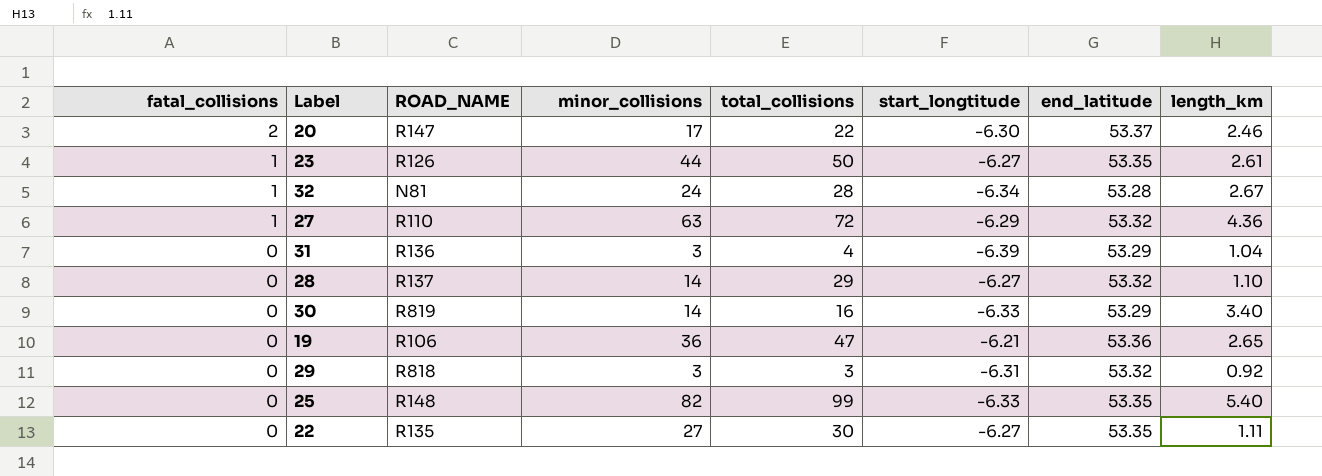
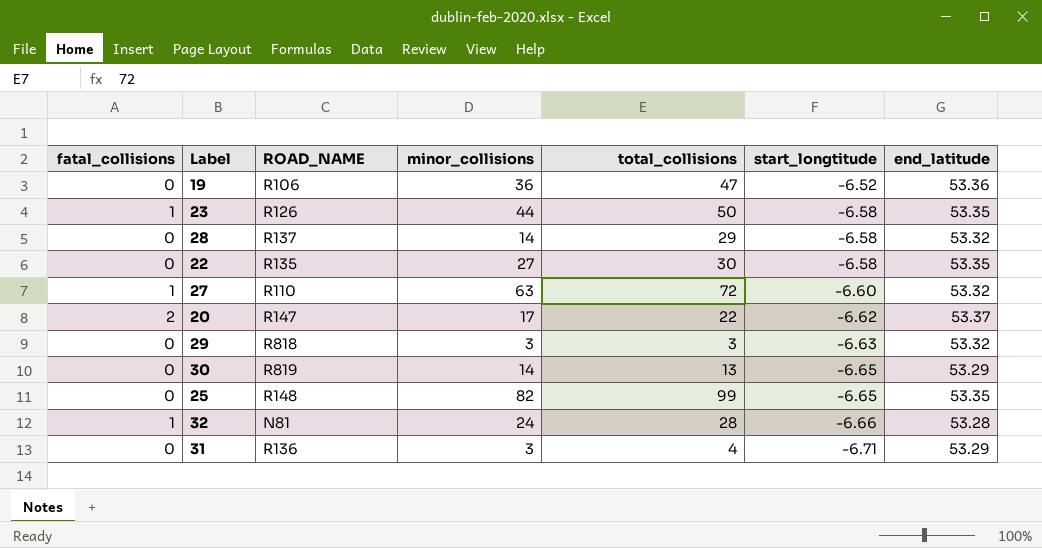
row order: fatal_collisions descending -> start_longtitude descending
column length_km | position: 8 -> none
19 | start_longtitude: -6.21 -> -6.52
23 | start_longtitude: -6.27 -> -6.58
28 | start_longtitude: -6.27 -> -6.58
22 | start_longtitude: -6.27 -> -6.58
27 | start_longtitude: -6.29 -> -6.60
20 | start_longtitude: -6.30 -> -6.62
29 | start_longtitude: -6.31 -> -6.63
30 | total_collisions: 16 -> 13
30 | start_longtitude: -6.33 -> -6.65
25 | start_longtitude: -6.33 -> -6.65
32 | start_longtitude: -6.34 -> -6.66
31 | start_longtitude: -6.39 -> -6.71

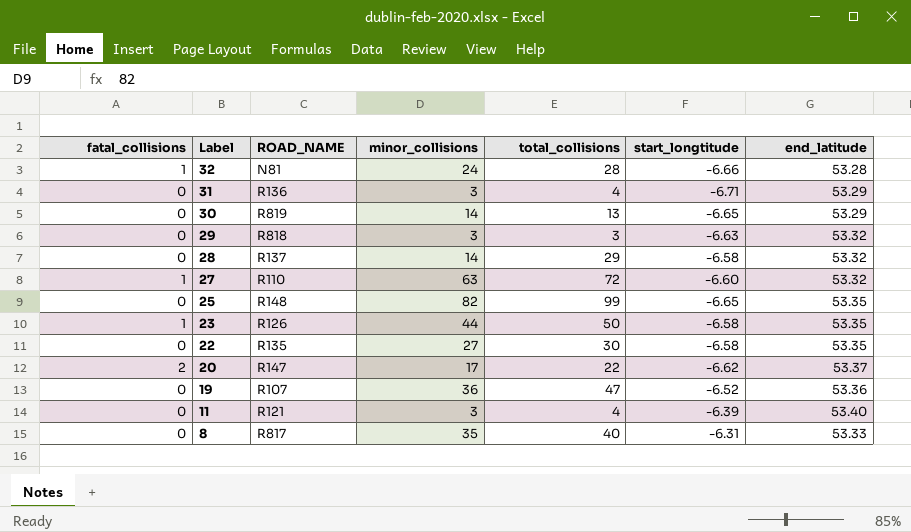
row order: start_longtitude descending -> Label descending
19 | ROAD_NAME: R106 -> R107
row 11: none -> 0 | R121 | 3 | 4 | -6.39 | 53.40
row 8: none -> 0 | R817 | 35 | 40 | -6.31 | 53.33

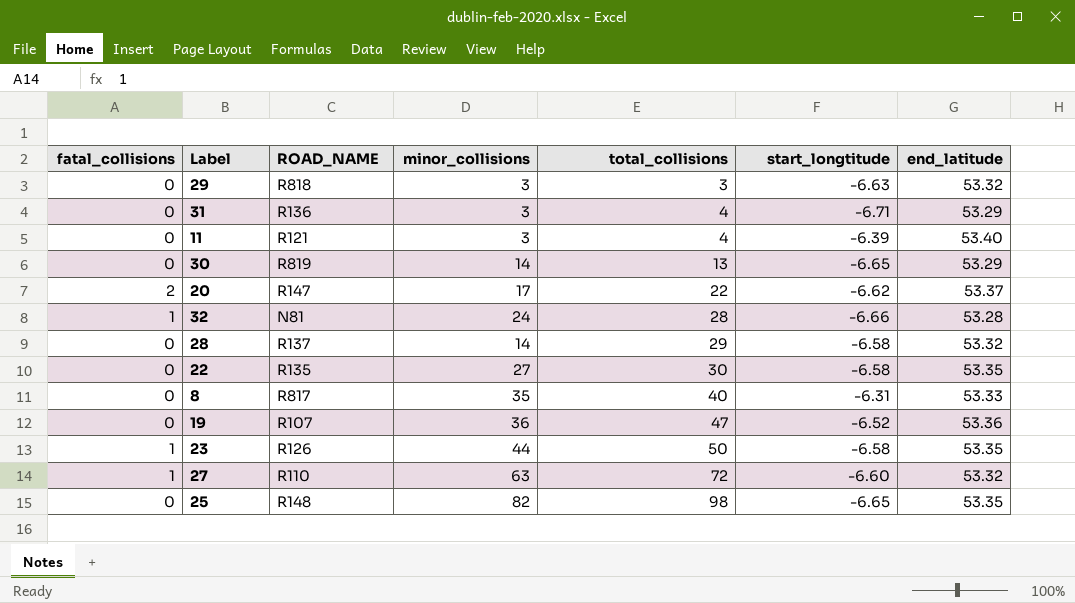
row order: Label descending -> total_collisions ascending
25 | total_collisions: 99 -> 98

